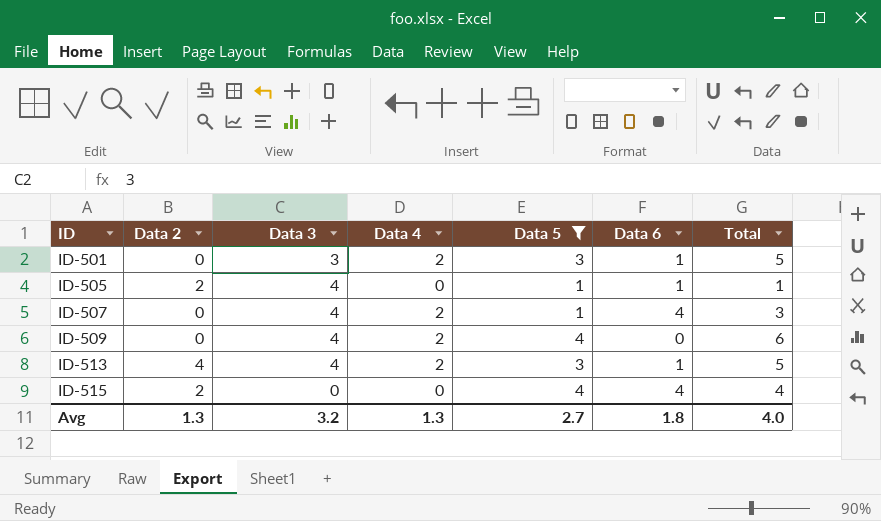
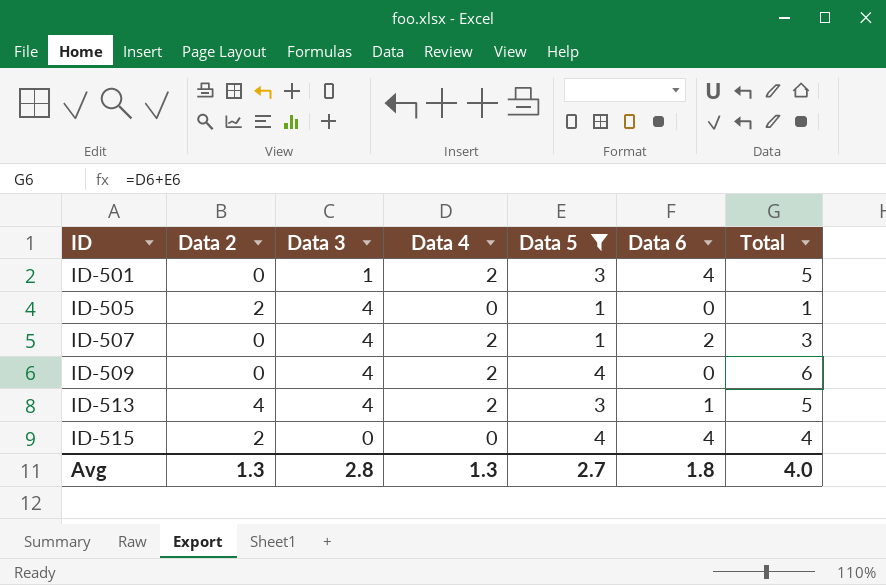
ID-501 | Data 3: 3 -> 1
ID-501 | Data 6: 1 -> 4
ID-505 | Data 6: 1 -> 0
ID-507 | Data 6: 4 -> 2
Avg | Data 3: 3.2 -> 2.8

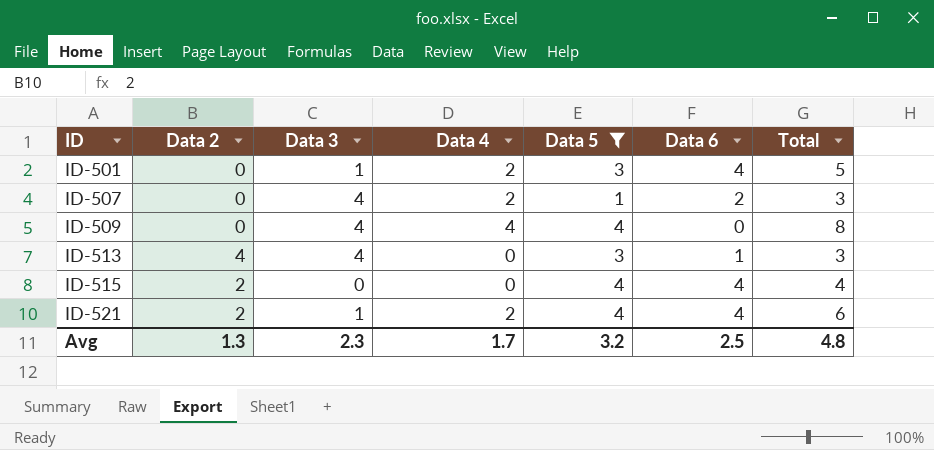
row ID-505: 2 | 4 | 0 | 1 | 0 | 1 -> none
ID-509 | Data 4: 2 -> 4
ID-509 | Total: 6 -> 8
ID-513 | Data 4: 2 -> 0
ID-513 | Total: 5 -> 3
row ID-521: none -> 2 | 1 | 2 | 4 | 4 | 6
Avg | Data 3: 2.8 -> 2.3
Avg | Data 4: 1.3 -> 1.7
Avg | Data 5: 2.7 -> 3.2
Avg | Data 6: 1.8 -> 2.5
Avg | Total: 4.0 -> 4.8

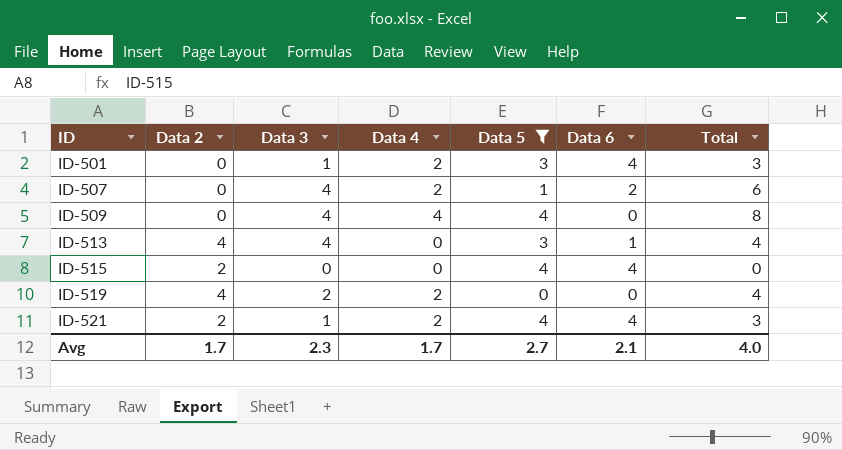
column Total | formula: [Data 4] + [Data 5] -> [Data 3] + [Data 4]
row ID-519: none -> 4 | 2 | 2 | 0 | 0 | 4
Avg | Data 2: 1.3 -> 1.7
Avg | Data 5: 3.2 -> 2.7
Avg | Data 6: 2.5 -> 2.1
Avg | Total: 4.8 -> 4.0

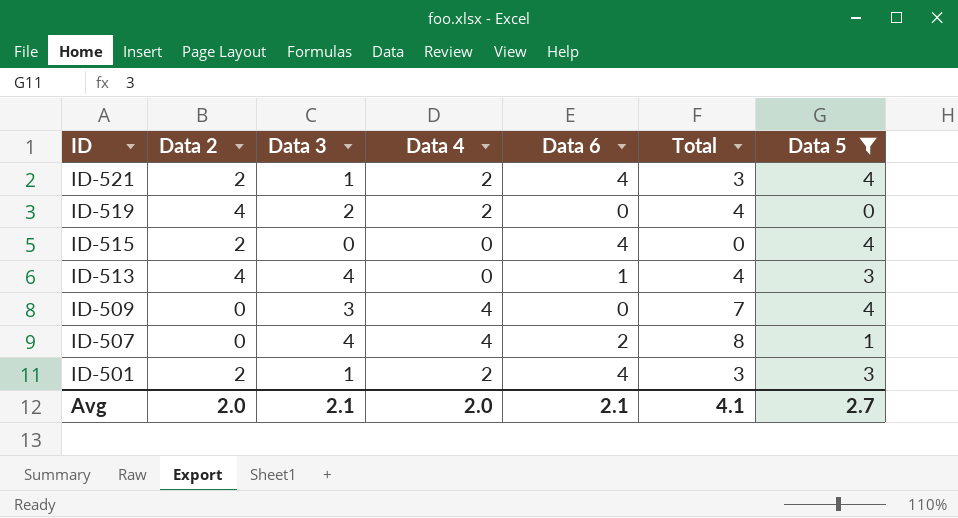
row order: ID ascending -> ID descending
column Data 5 | position: 5 -> 7
ID-509 | Data 3: 4 -> 3
ID-509 | Total: 8 -> 7
ID-507 | Data 4: 2 -> 4
ID-507 | Total: 6 -> 8
ID-501 | Data 2: 0 -> 2
Avg | Data 2: 1.7 -> 2.0
Avg | Data 3: 2.3 -> 2.1
Avg | Data 4: 1.7 -> 2.0
Avg | Total: 4.0 -> 4.1

